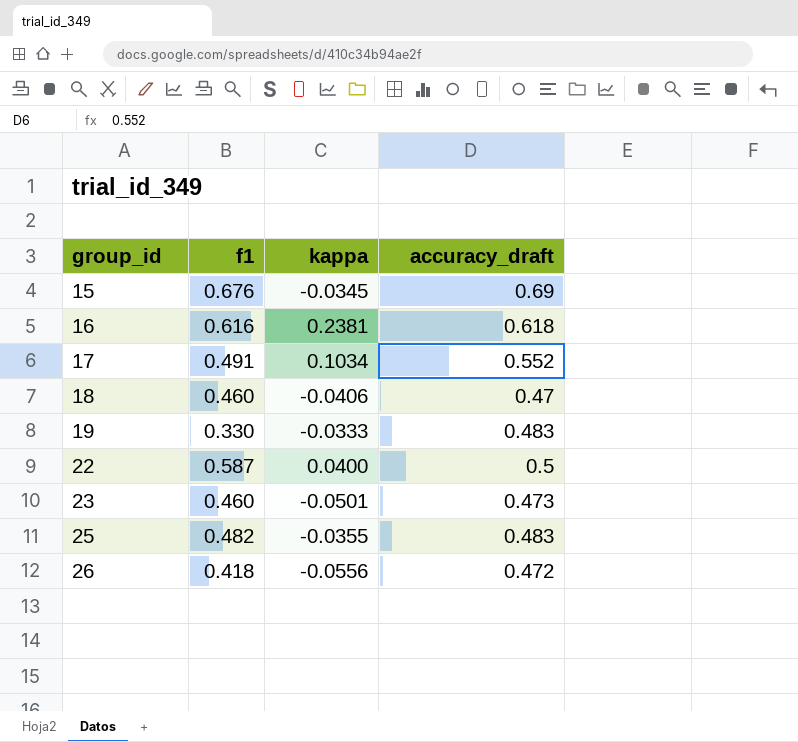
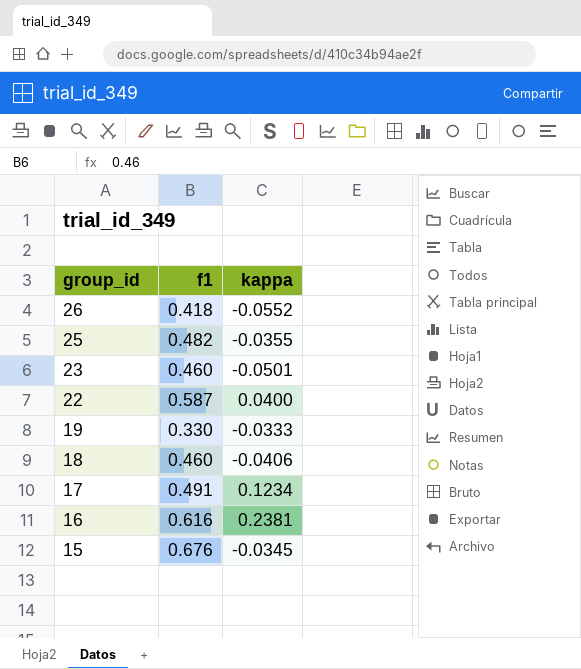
row order: group_id ascending -> group_id descending
column accuracy_draft | position: 4 -> none
26 | kappa: -0.0556 -> -0.0552
17 | kappa: 0.1034 -> 0.1234

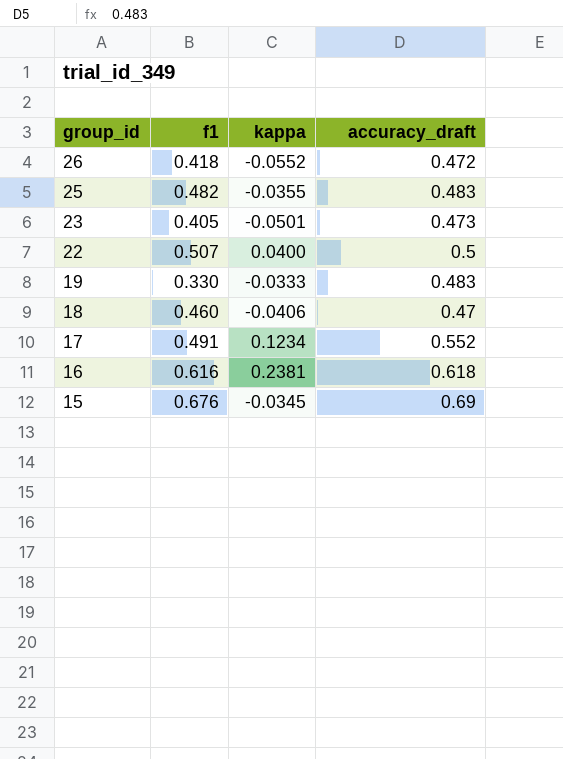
column accuracy_draft | position: none -> 4
23 | f1: 0.460 -> 0.405
22 | f1: 0.587 -> 0.507

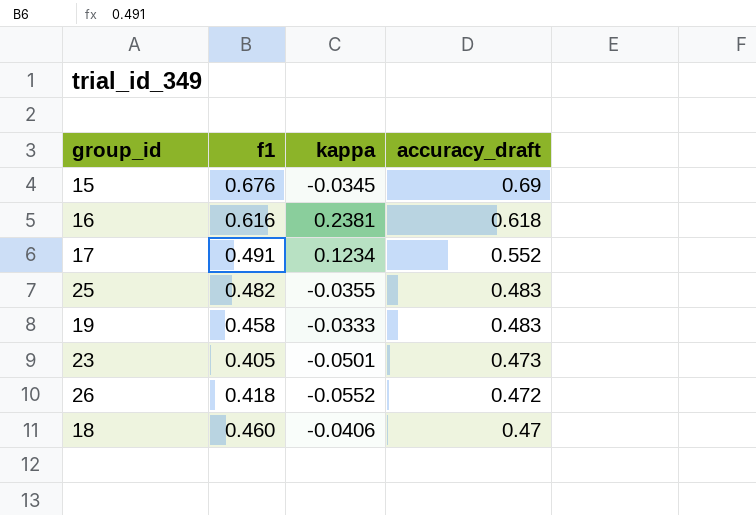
row order: group_id descending -> accuracy_draft descending
row 22: 0.507 | 0.0400 | 0.5 -> none
19 | f1: 0.330 -> 0.458

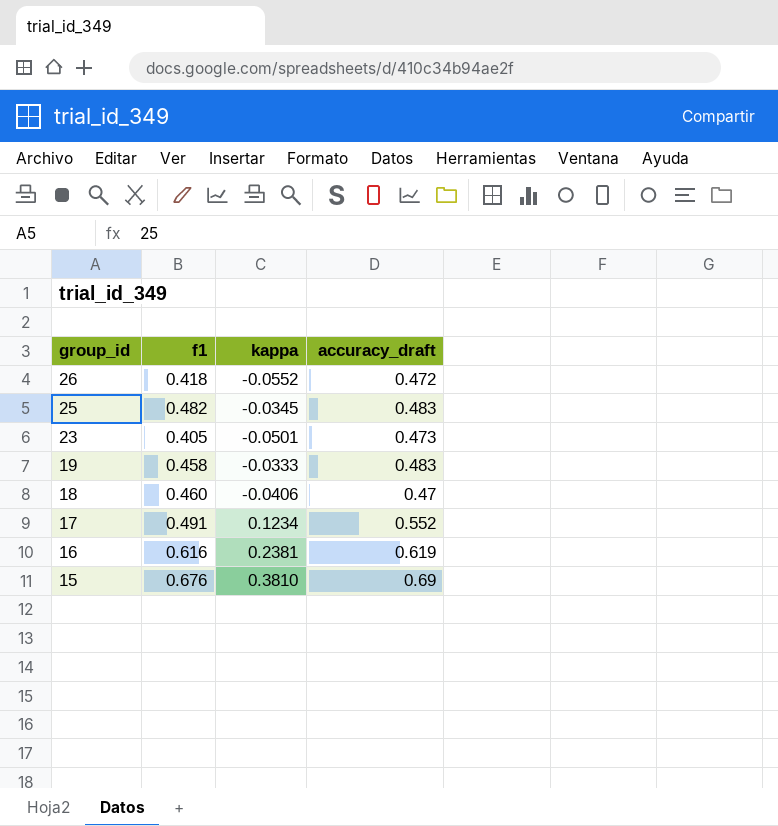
row order: accuracy_draft descending -> group_id descending
25 | kappa: -0.0355 -> -0.0345
16 | accuracy_draft: 0.618 -> 0.619
15 | kappa: -0.0345 -> 0.3810

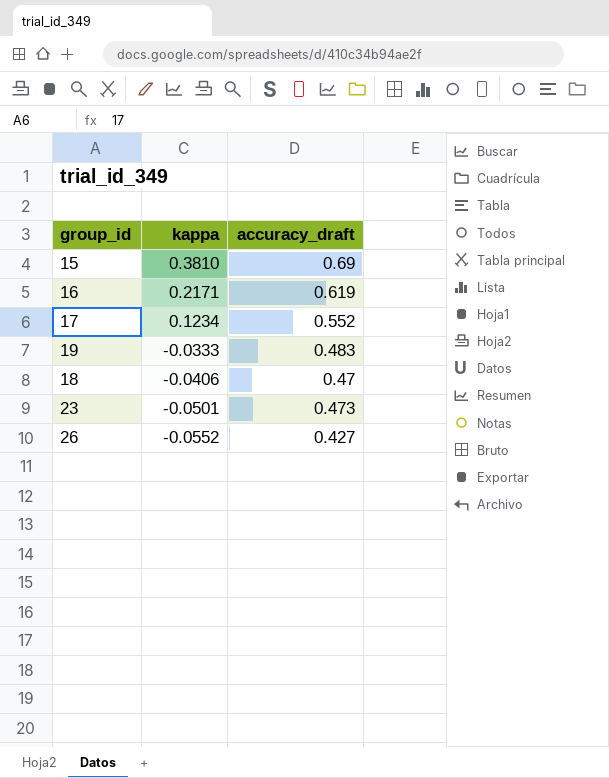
row order: group_id descending -> kappa descending
column f1 | position: 2 -> none
row 25: 0.482 | -0.0345 | 0.483 -> none
16 | kappa: 0.2381 -> 0.2171
26 | accuracy_draft: 0.472 -> 0.427

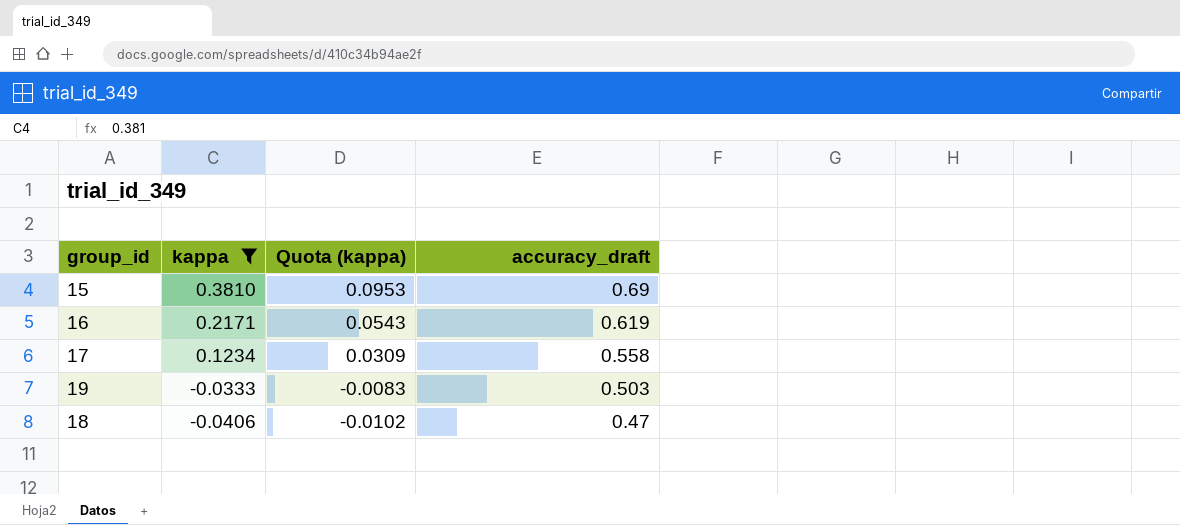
filter: none -> kappa >= -0.0406
column Quota (kappa) | formula: none -> [kappa] * 0.25
17 | accuracy_draft: 0.552 -> 0.558
19 | accuracy_draft: 0.483 -> 0.503

